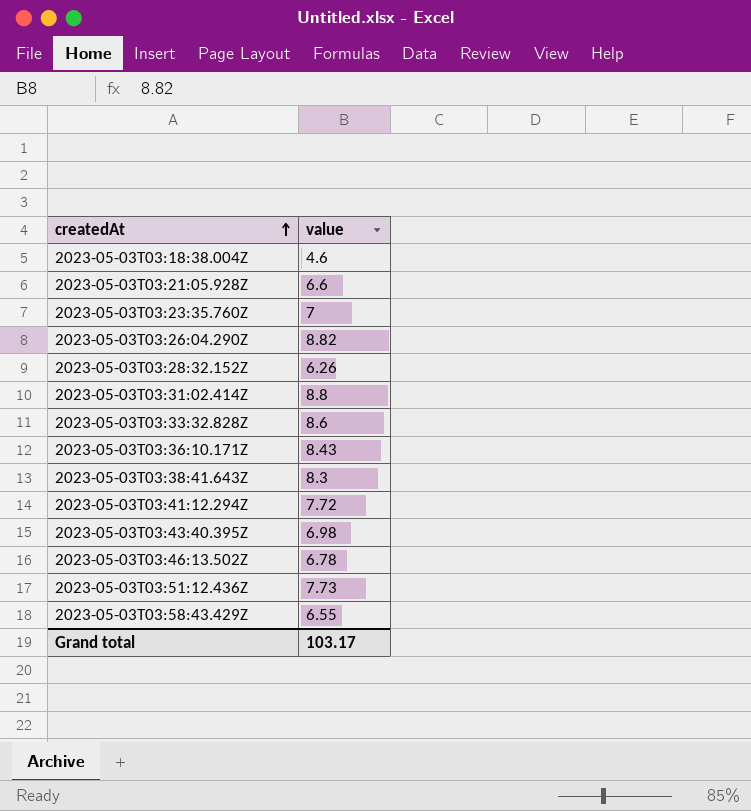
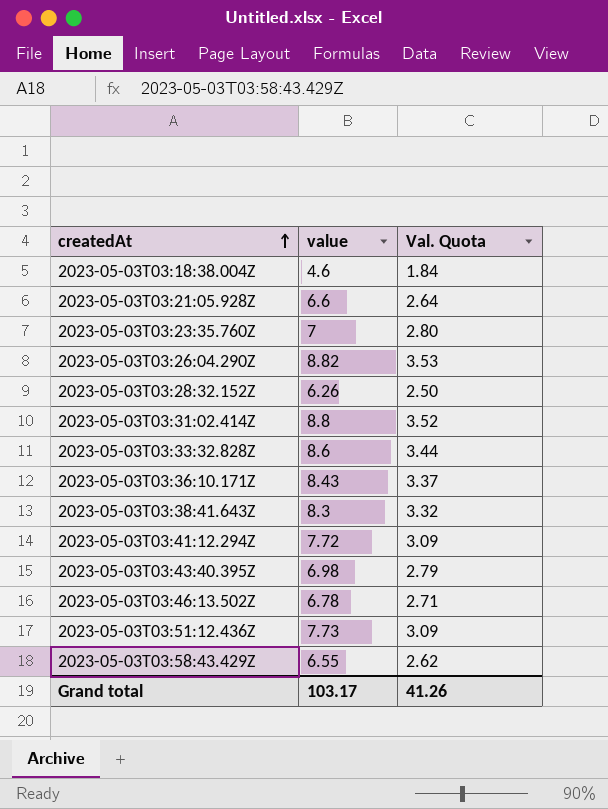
column Val. Quota | formula: none -> [value] * 0.4

